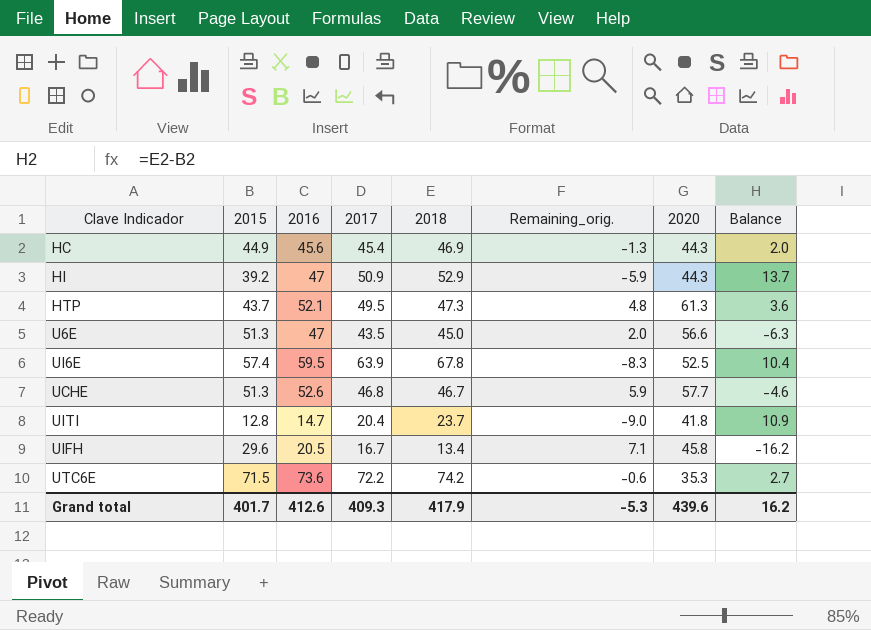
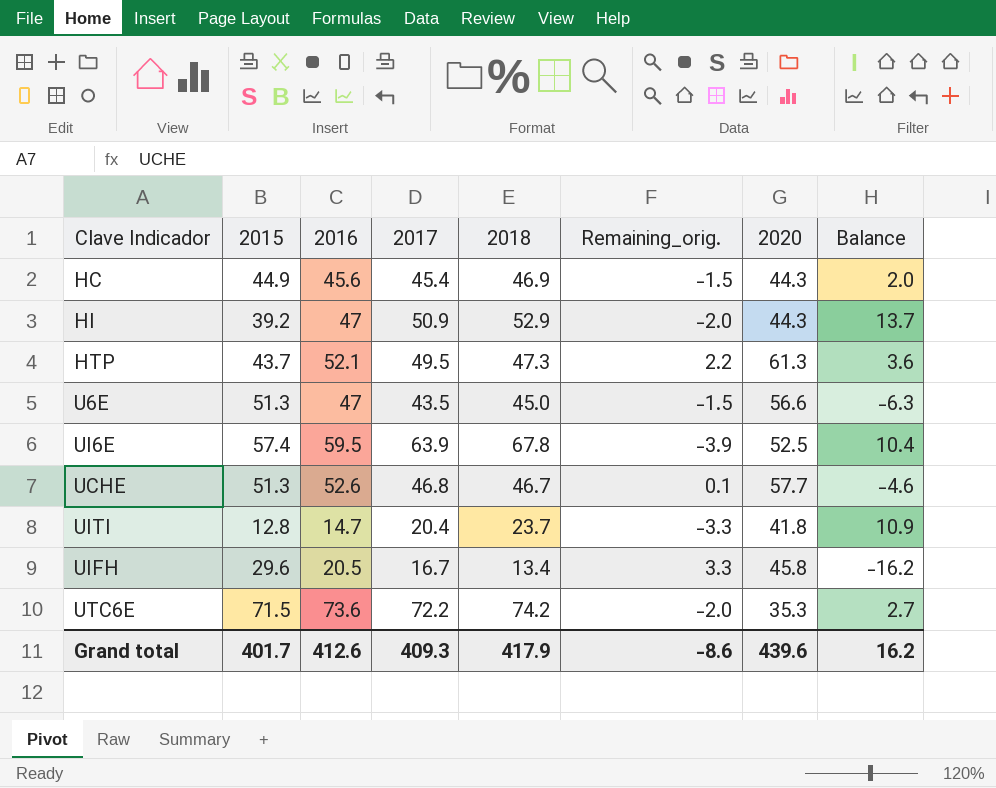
column Remaining_orig. | formula: [2016] - [2018] -> [2017] - [2018]
Grand total | Remaining_orig.: -5.3 -> -8.6

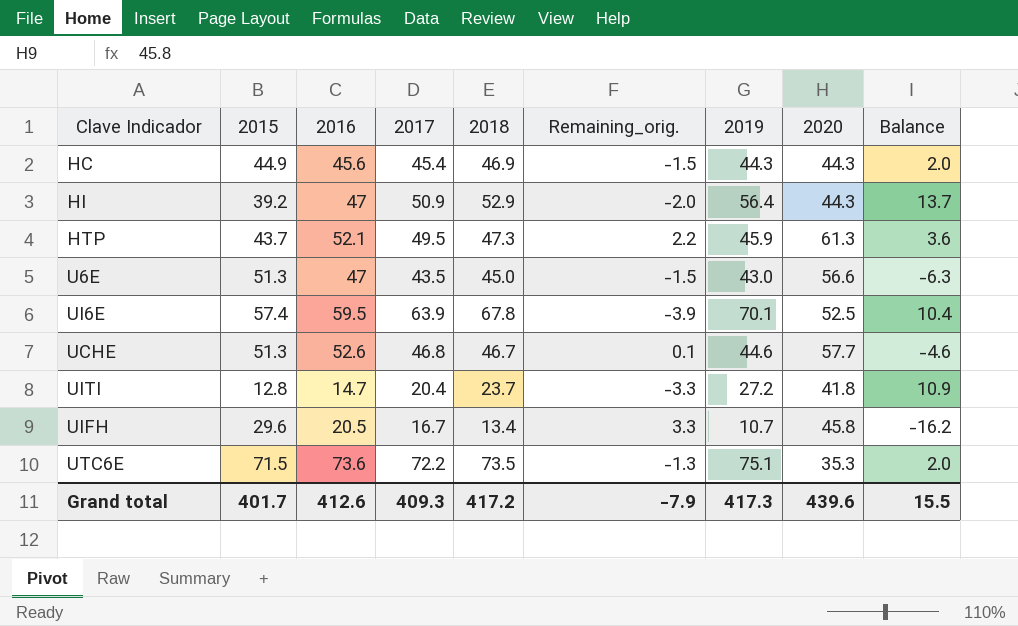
column 2019 | position: none -> 7
UTC6E | 2018: 74.2 -> 73.5
UTC6E | Remaining_orig.: -2.0 -> -1.3
UTC6E | Balance: 2.7 -> 2.0
Grand total | 2018: 417.9 -> 417.2
Grand total | Remaining_orig.: -8.6 -> -7.9
Grand total | Balance: 16.2 -> 15.5

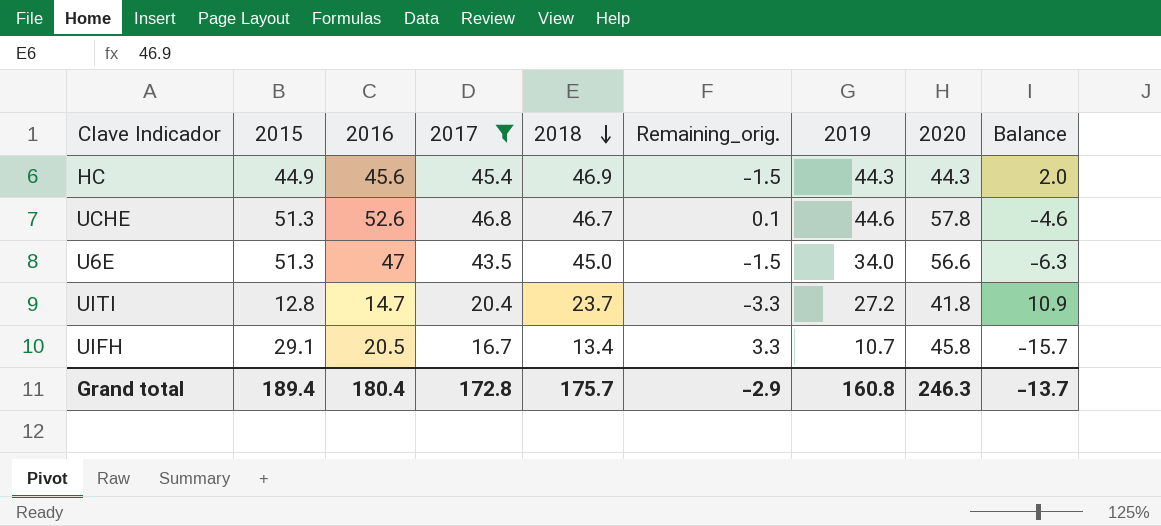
filter: none -> 2017 <= 46.8
row order: none -> 2018 descending
UCHE | 2020: 57.7 -> 57.8
U6E | 2019: 43.0 -> 34.0
UIFH | 2015: 29.6 -> 29.1
UIFH | Balance: -16.2 -> -15.7
Grand total | 2015: 401.7 -> 189.4
Grand total | 2016: 412.6 -> 180.4
Grand total | 2017: 409.3 -> 172.8
Grand total | 2018: 417.2 -> 175.7
Grand total | Remaining_orig.: -7.9 -> -2.9
Grand total | 2019: 417.3 -> 160.8
Grand total | 2020: 439.6 -> 246.3
Grand total | Balance: 15.5 -> -13.7

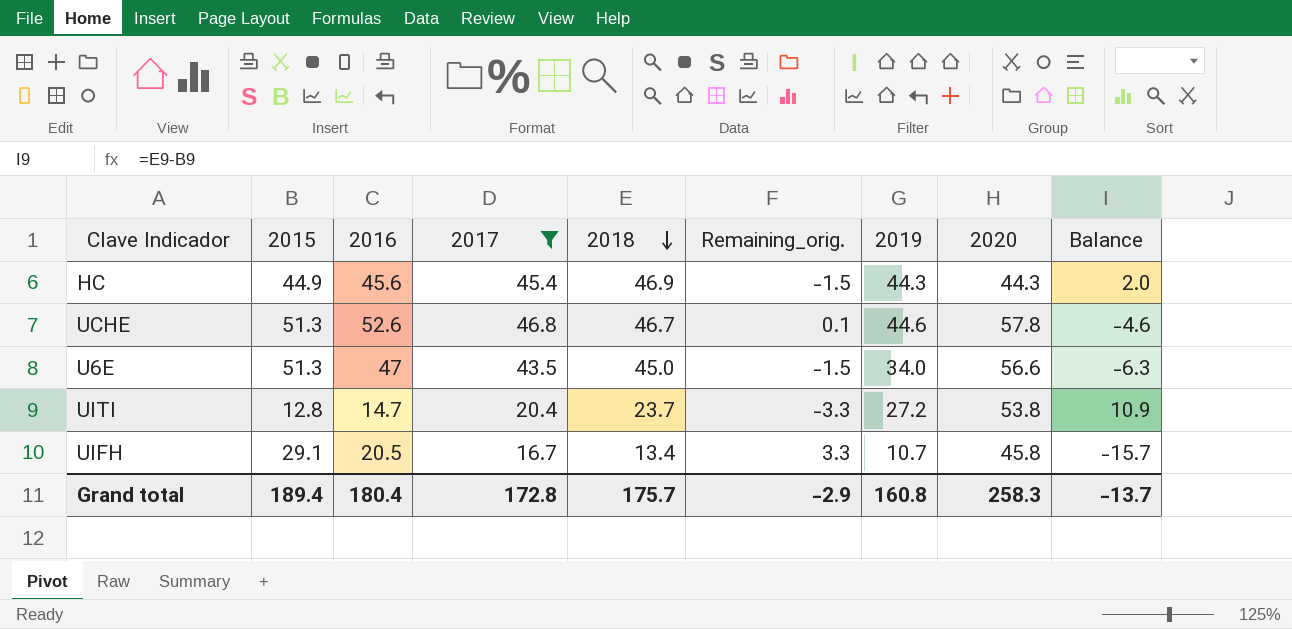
UITI | 2020: 41.8 -> 53.8
Grand total | 2020: 246.3 -> 258.3

